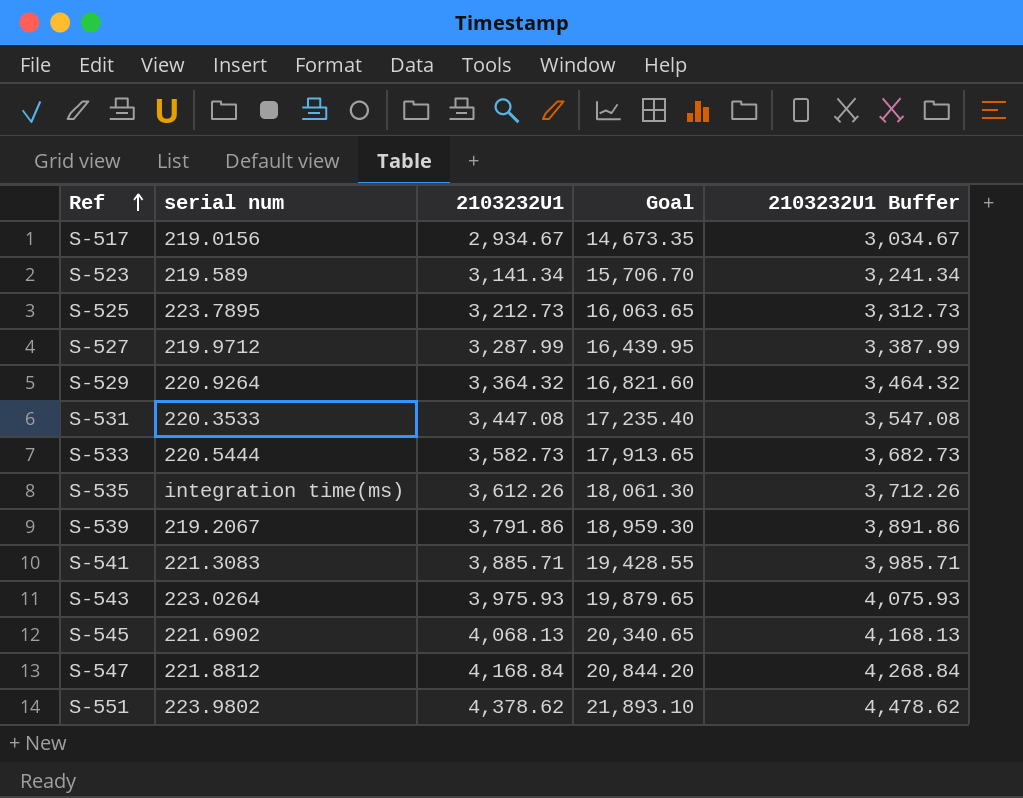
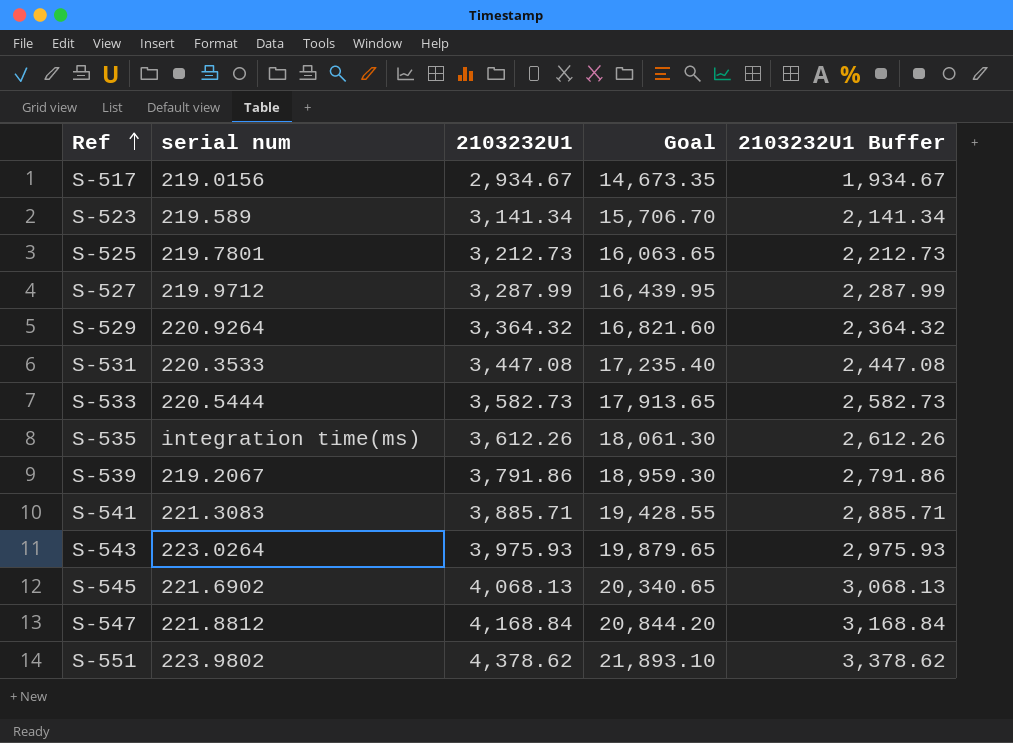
column 2103232U1 Buffer | formula: [2103232U1] + 100 -> [2103232U1] - 1000
S-525 | serial num: 223.7895 -> 219.7801

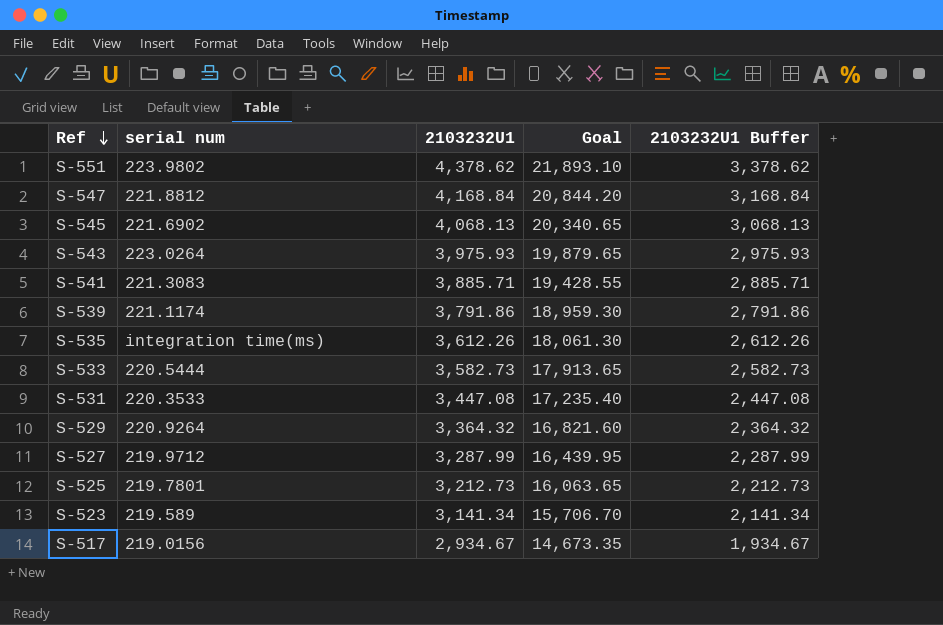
row order: Ref ascending -> Ref descending
S-539 | serial num: 219.2067 -> 221.1174

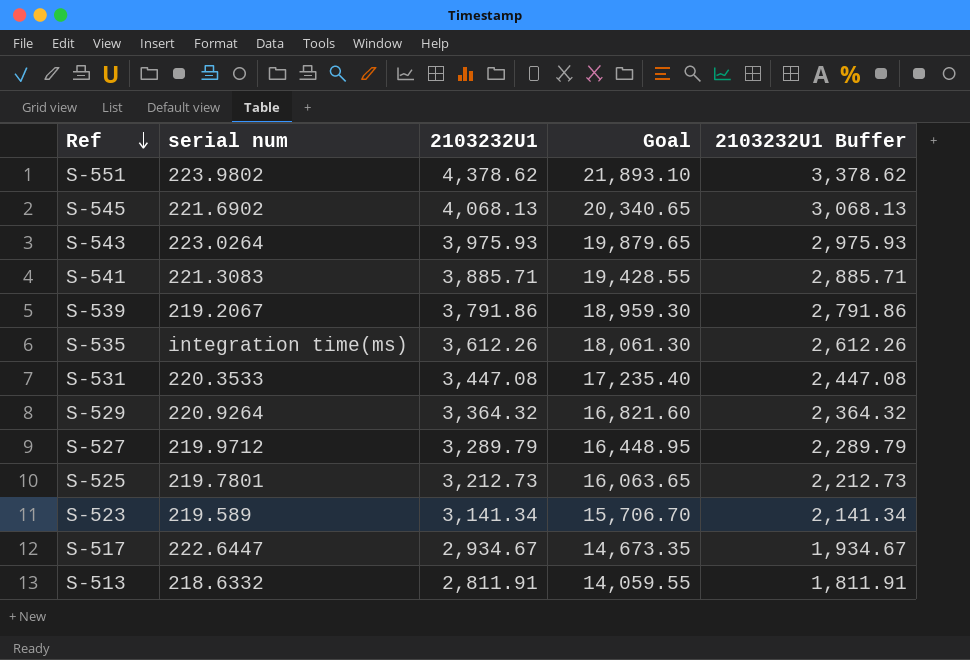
row S-547: 221.8812 | 4,168.84 | 20,844.20 | 3,168.84 -> none
row S-533: 220.5444 | 3,582.73 | 17,913.65 | 2,582.73 -> none
S-539 | serial num: 221.1174 -> 219.2067
S-527 | 2103232U1: 3,287.99 -> 3,289.79
S-527 | Goal: 16,439.95 -> 16,448.95
S-527 | 2103232U1 Buffer: 2,287.99 -> 2,289.79
S-517 | serial num: 219.0156 -> 222.6447
row S-513: none -> 218.6332 | 2,811.91 | 14,059.55 | 1,811.91

